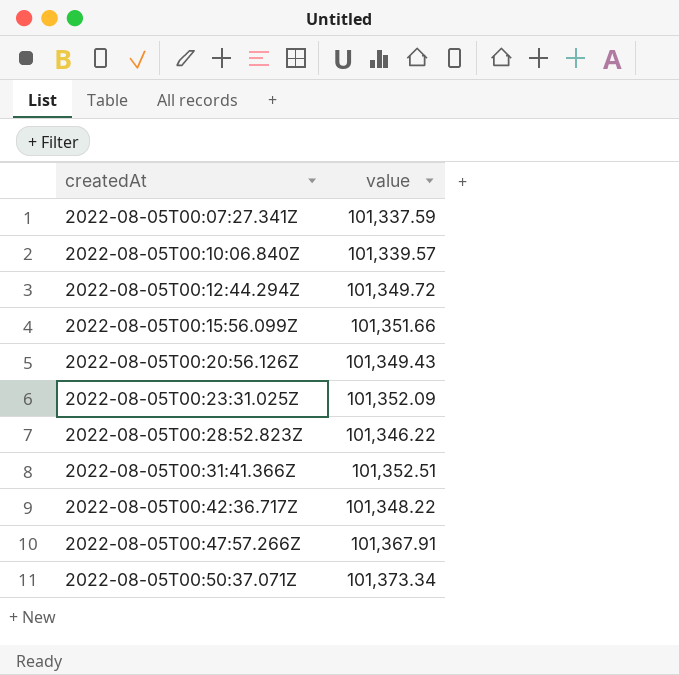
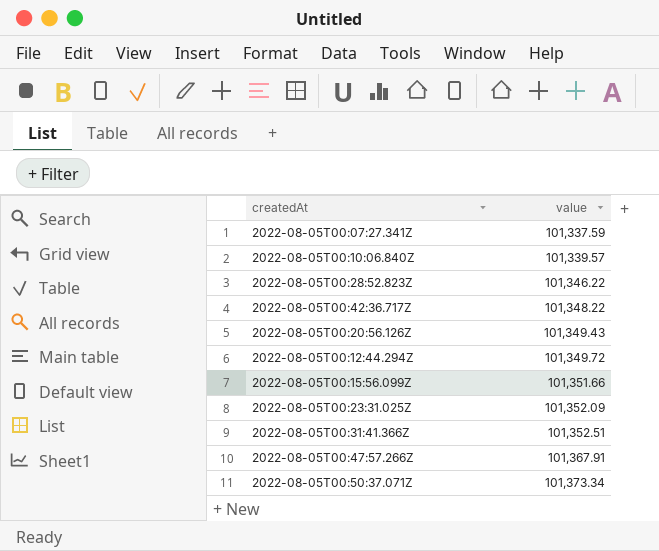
row order: createdAt ascending -> value ascending

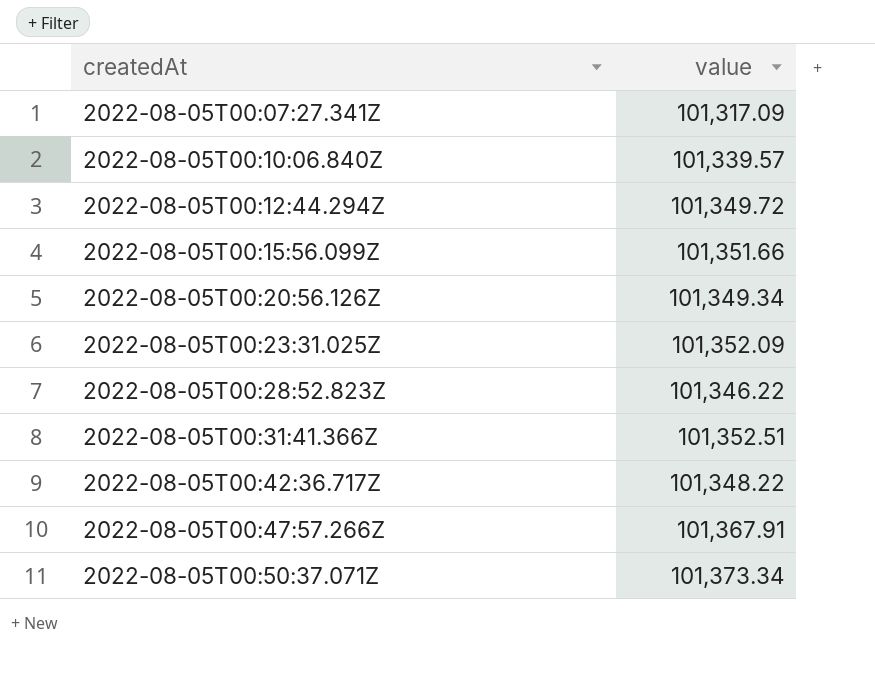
row order: value ascending -> createdAt ascending
2022-08-05T00:07:27.341Z | value: 101,337.59 -> 101,317.09
2022-08-05T00:20:56.126Z | value: 101,349.43 -> 101,349.34

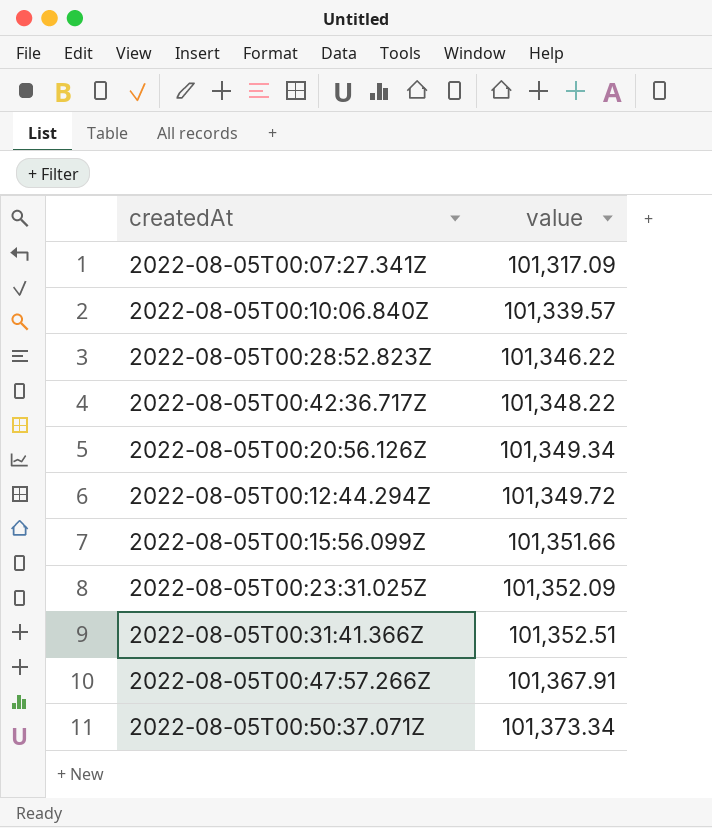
row order: createdAt ascending -> value ascending

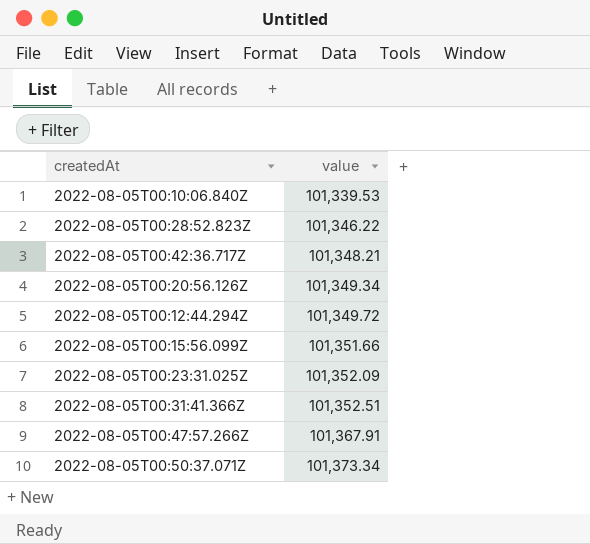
row 2022-08-05T00:07:27.341Z: 101,317.09 -> none
2022-08-05T00:10:06.840Z | value: 101,339.57 -> 101,339.53
2022-08-05T00:42:36.717Z | value: 101,348.22 -> 101,348.21

